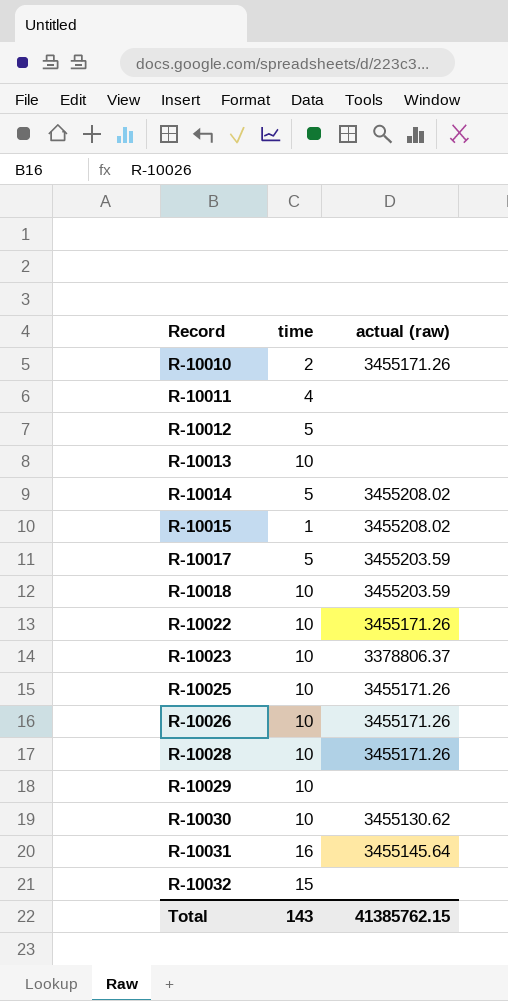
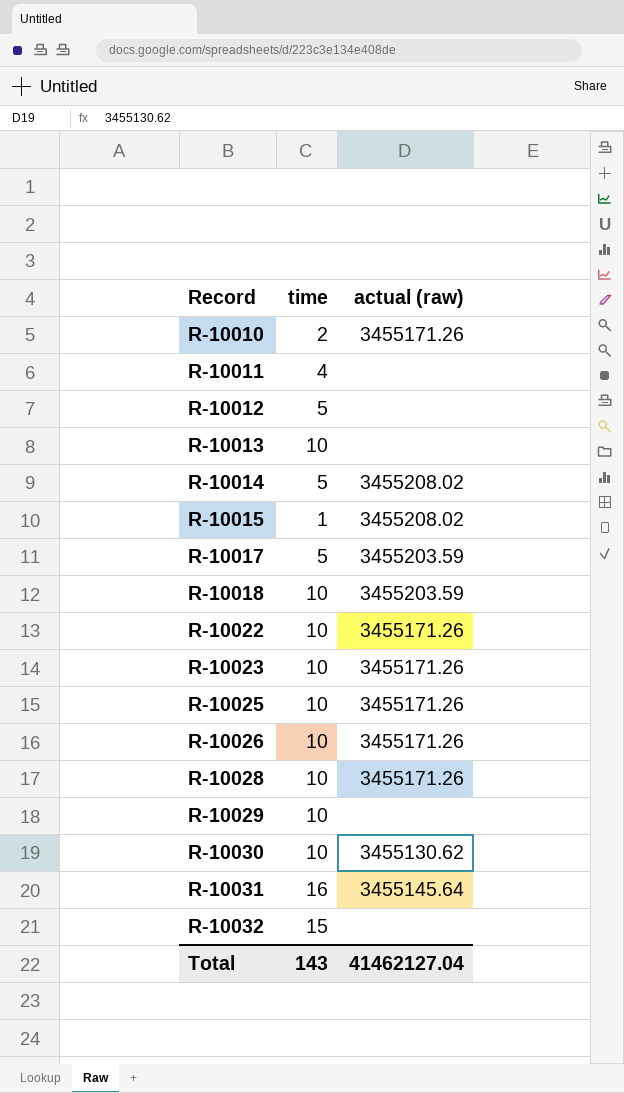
R-10023 | actual (raw): 3378806.37 -> 3455171.26
Total | actual (raw): 41385762.15 -> 41462127.04

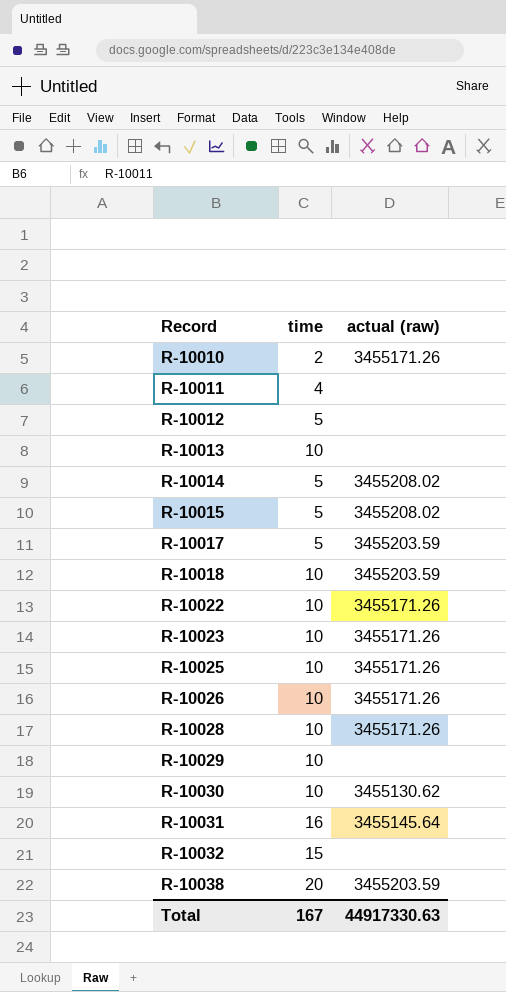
R-10015 | time: 1 -> 5
row R-10038: none -> 20 | 3455203.59
Total | time: 143 -> 167
Total | actual (raw): 41462127.04 -> 44917330.63

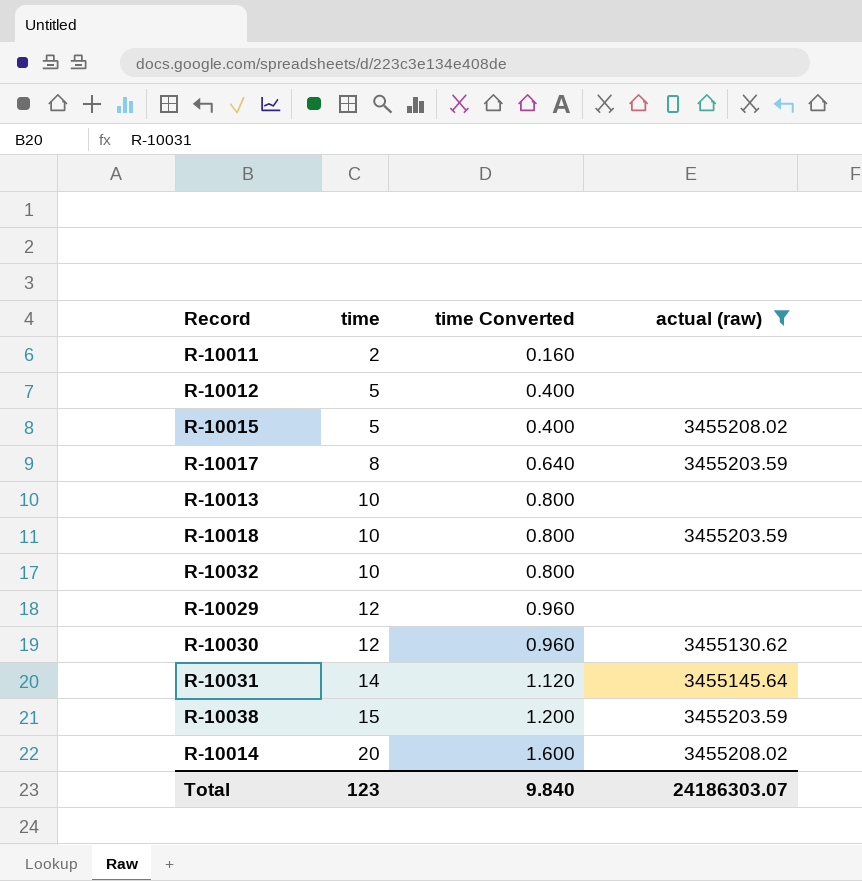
filter: none -> actual (raw) != 3455171.26
row order: Record ascending -> time ascending
column time Converted | formula: none -> [time] * 0.08
R-10011 | time: 4 -> 2
R-10017 | time: 5 -> 8
R-10032 | time: 15 -> 10
R-10029 | time: 10 -> 12
R-10030 | time: 10 -> 12
R-10031 | time: 16 -> 14
R-10038 | time: 20 -> 15
R-10014 | time: 5 -> 20
Total | time: 167 -> 123
Total | actual (raw): 44917330.63 -> 24186303.07

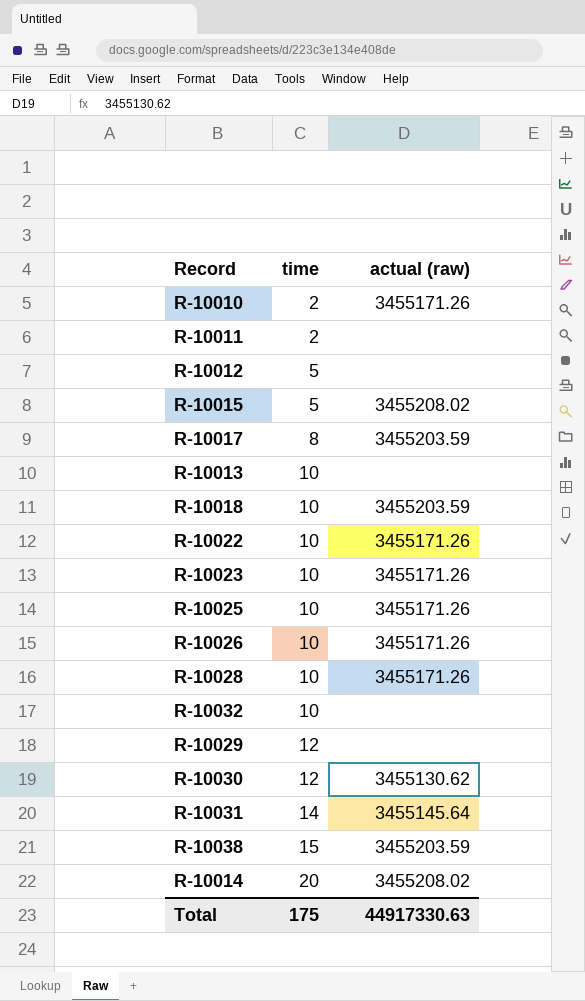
filter: actual (raw) != 3455171.26 -> none
column time Converted | formula: [time] * 0.08 -> none
Total | time: 123 -> 175
Total | actual (raw): 24186303.07 -> 44917330.63

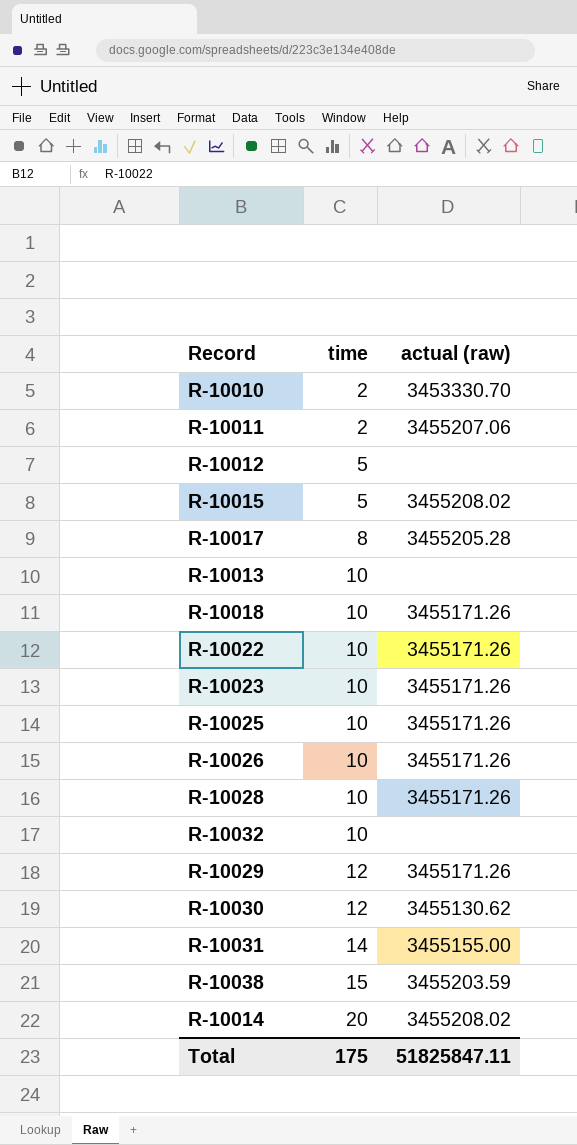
R-10010 | actual (raw): 3455171.26 -> 3453330.70
R-10011 | actual (raw): none -> 3455207.06
R-10017 | actual (raw): 3455203.59 -> 3455205.28
R-10018 | actual (raw): 3455203.59 -> 3455171.26
R-10029 | actual (raw): none -> 3455171.26
R-10031 | actual (raw): 3455145.64 -> 3455155.00
Total | actual (raw): 44917330.63 -> 51825847.11

